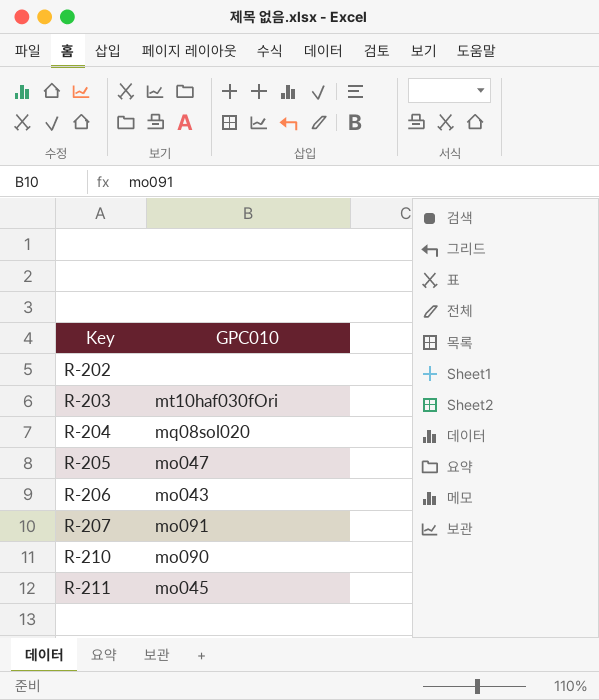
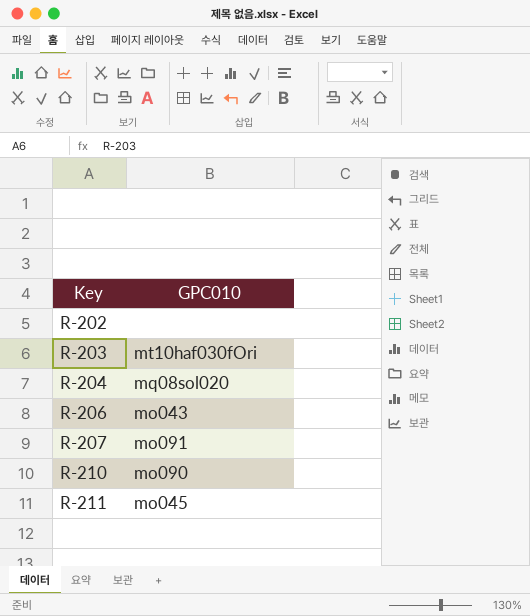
row R-205: mo047 -> none

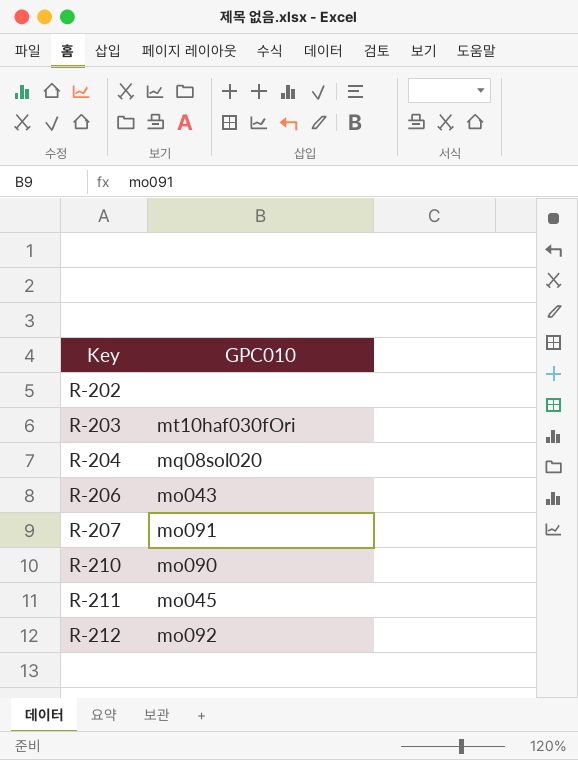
row R-212: none -> mo092

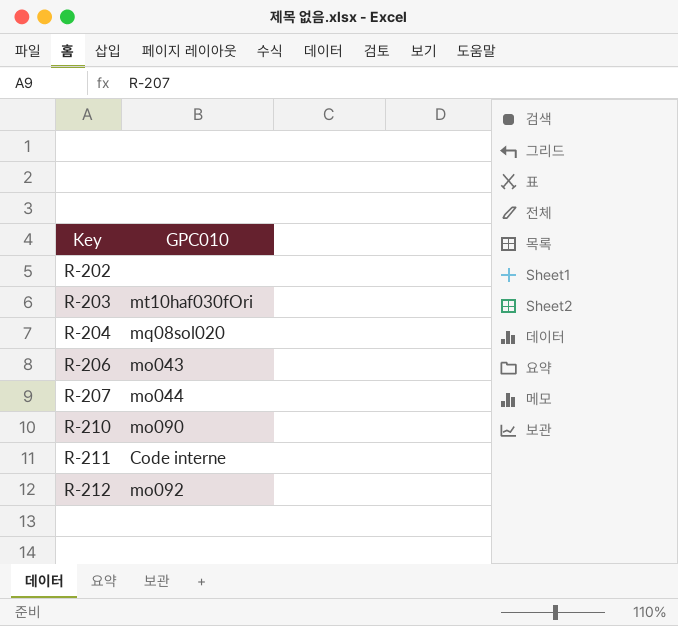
R-207 | GPC010: mo091 -> mo044
R-211 | GPC010: mo045 -> Code interne

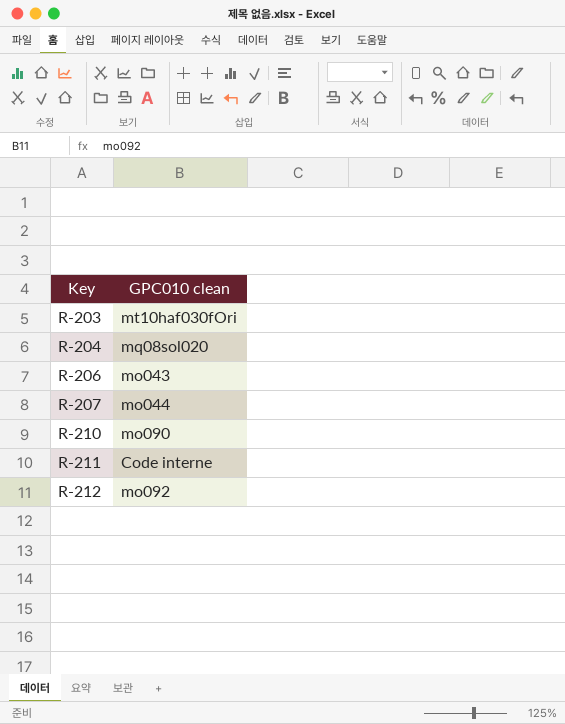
column name: GPC010 -> GPC010 clean
row R-202: none -> none

